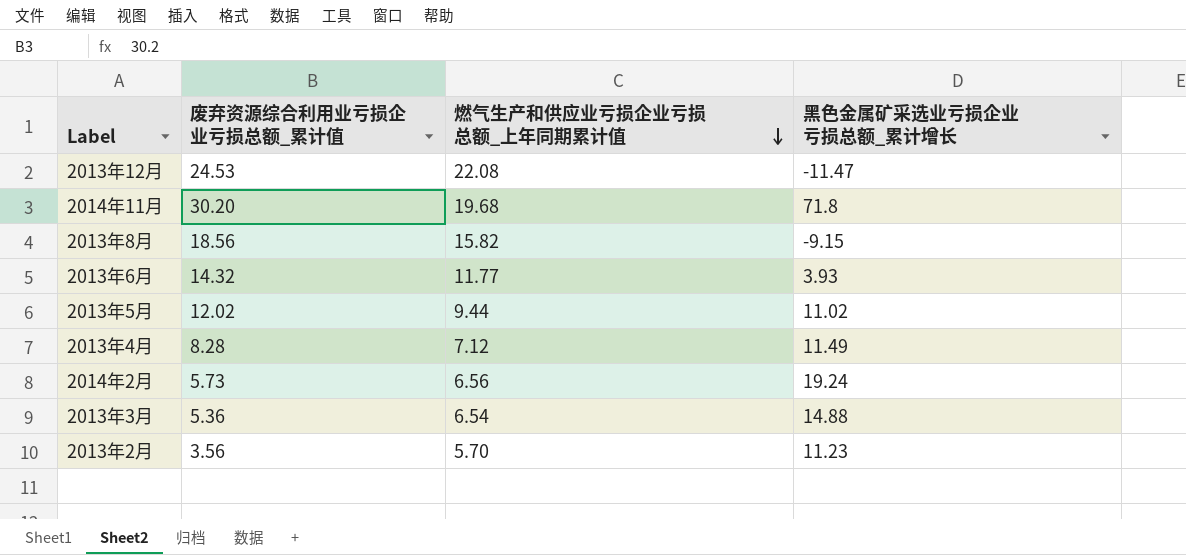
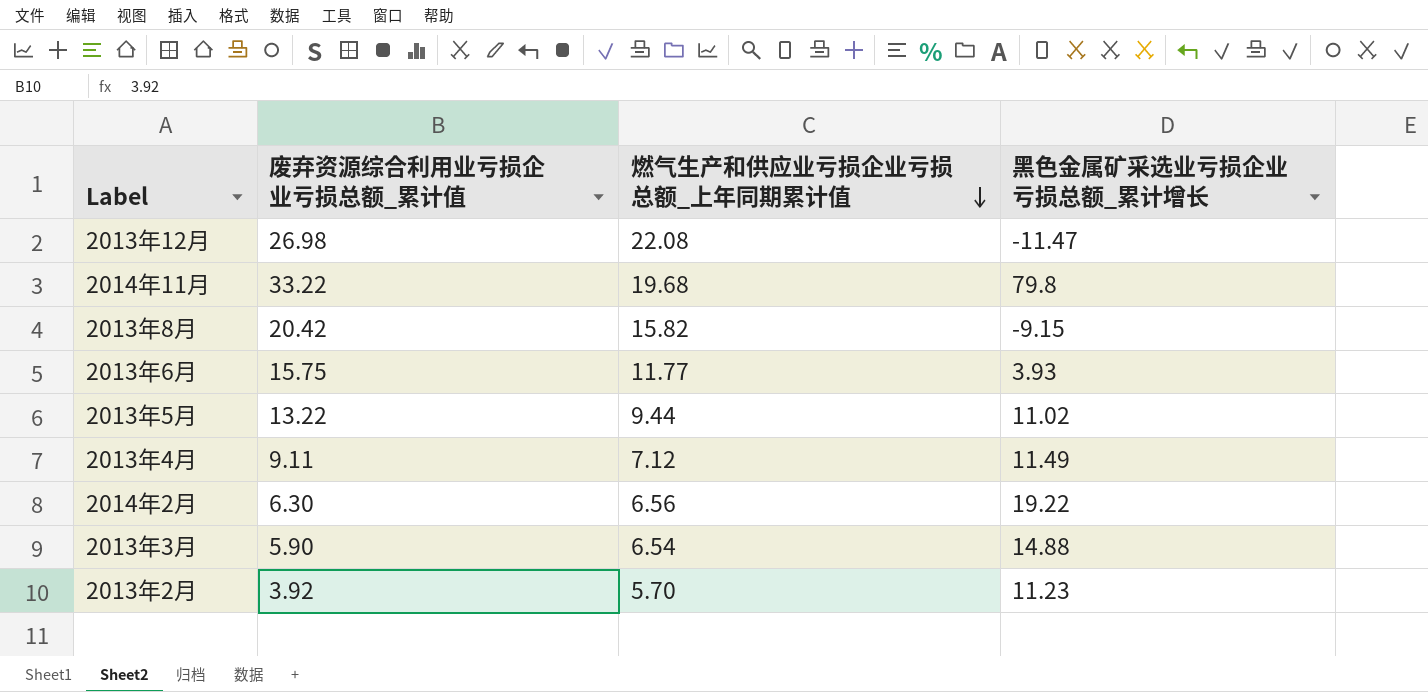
2013年12月 | 废弃资源综合利用业亏损企业亏损总额_累计值: 24.53 -> 26.98
2014年11月 | 废弃资源综合利用业亏损企业亏损总额_累计值: 30.20 -> 33.22
2014年11月 | 黑色金属矿采选业亏损企业亏损总额_累计增长: 71.8 -> 79.8
2013年8月 | 废弃资源综合利用业亏损企业亏损总额_累计值: 18.56 -> 20.42
2013年6月 | 废弃资源综合利用业亏损企业亏损总额_累计值: 14.32 -> 15.75
2013年5月 | 废弃资源综合利用业亏损企业亏损总额_累计值: 12.02 -> 13.22
2013年4月 | 废弃资源综合利用业亏损企业亏损总额_累计值: 8.28 -> 9.11
2014年2月 | 废弃资源综合利用业亏损企业亏损总额_累计值: 5.73 -> 6.30
2014年2月 | 黑色金属矿采选业亏损企业亏损总额_累计增长: 19.24 -> 19.22
2013年3月 | 废弃资源综合利用业亏损企业亏损总额_累计值: 5.36 -> 5.90
2013年2月 | 废弃资源综合利用业亏损企业亏损总额_累计值: 3.56 -> 3.92

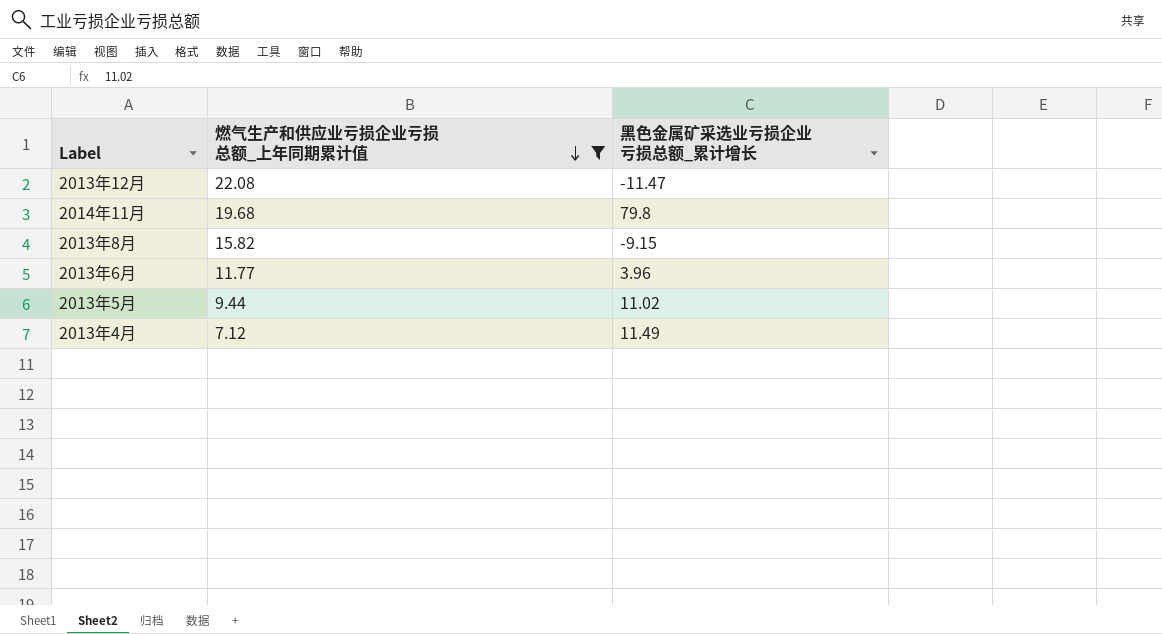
filter: none -> 燃气生产和供应业亏损企业亏损总额_上年同期累计值 >= 7.12
column 废弃资源综合利用业亏损企业亏损总额_累计值 | position: 2 -> none
2013年6月 | 黑色金属矿采选业亏损企业亏损总额_累计增长: 3.93 -> 3.96

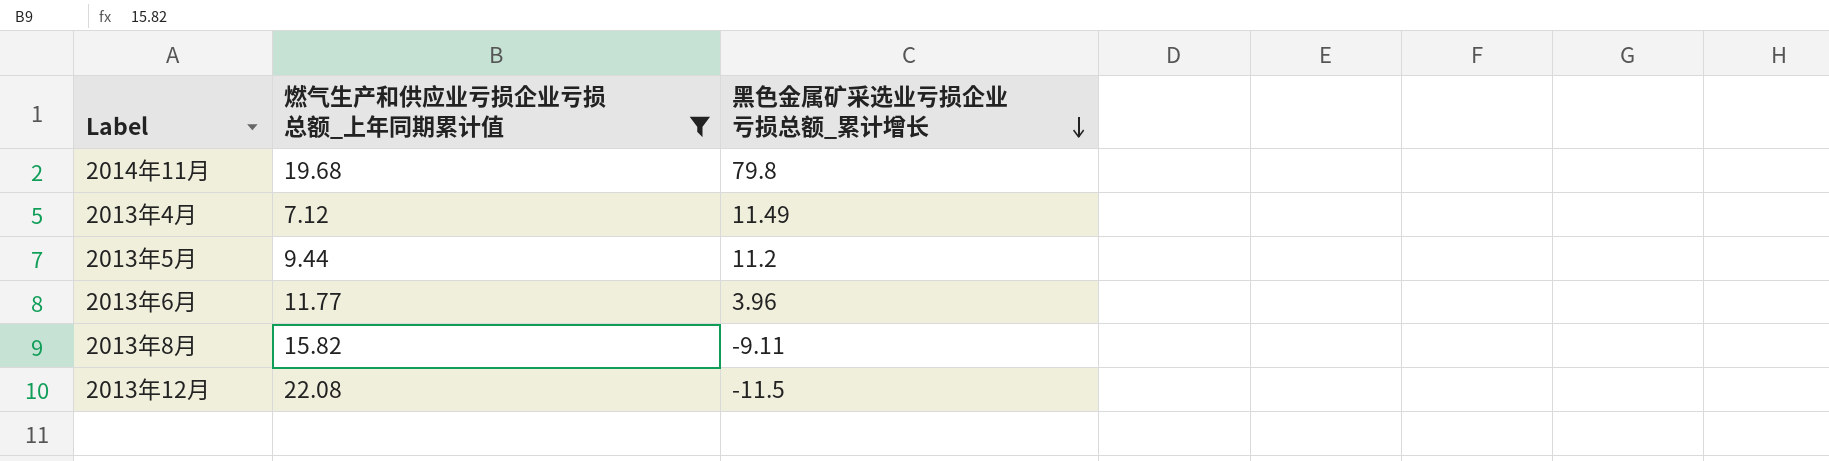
row order: 燃气生产和供应业亏损企业亏损总额_上年同期累计值 descending -> 黑色金属矿采选业亏损企业亏损总额_累计增长 descending
2013年5月 | 黑色金属矿采选业亏损企业亏损总额_累计增长: 11.02 -> 11.2
2013年8月 | 黑色金属矿采选业亏损企业亏损总额_累计增长: -9.15 -> -9.11
2013年12月 | 黑色金属矿采选业亏损企业亏损总额_累计增长: -11.47 -> -11.5

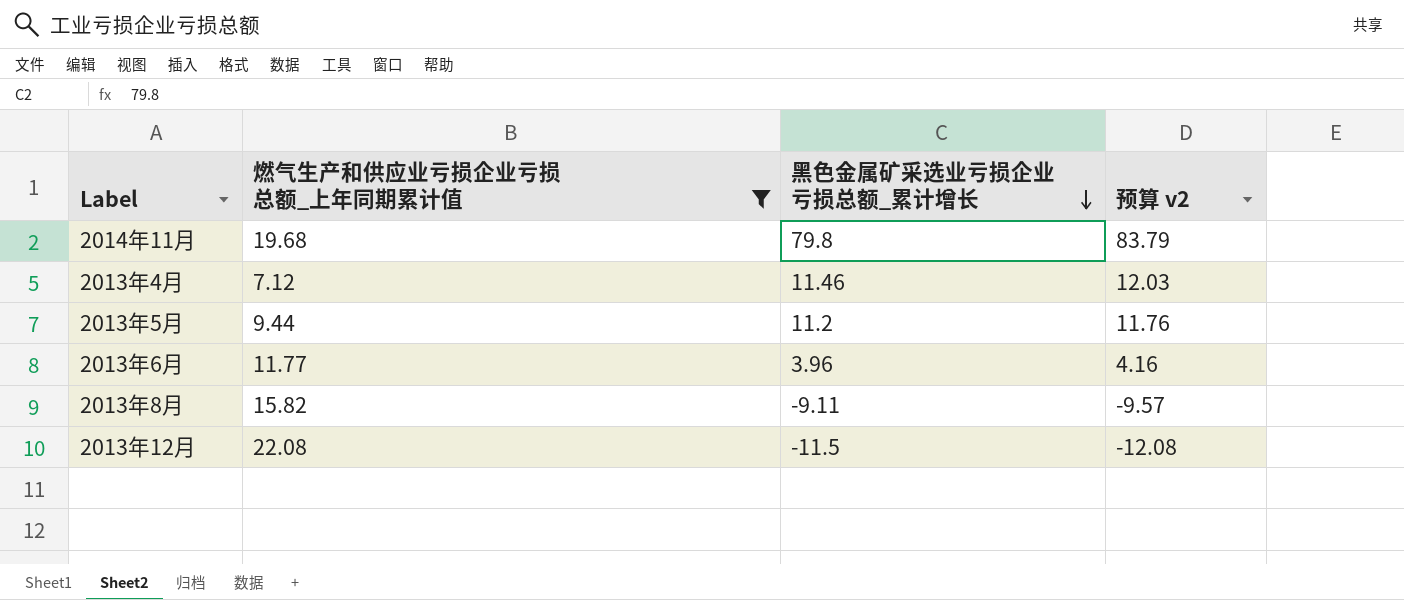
column 预算 v2 | formula: none -> [黑色金属矿采选业亏损企业亏损总额_累计增长] * 1.05
2013年4月 | 黑色金属矿采选业亏损企业亏损总额_累计增长: 11.49 -> 11.46

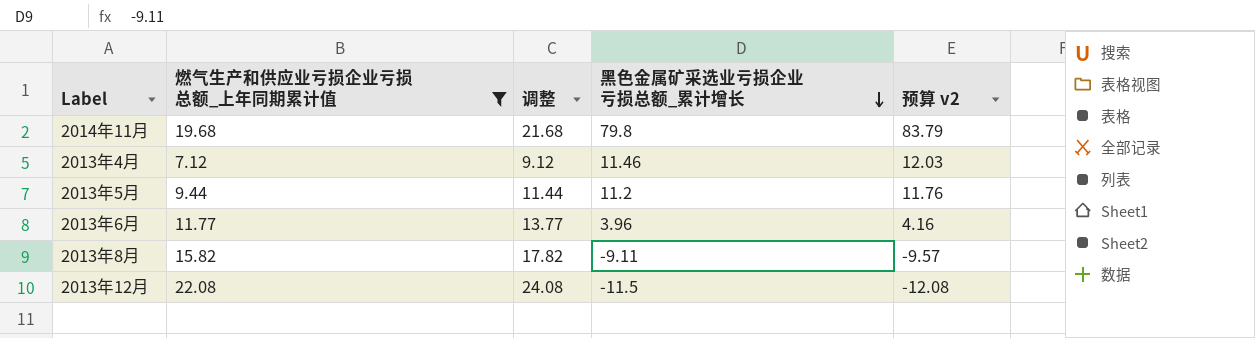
column 调整 | formula: none -> [燃气生产和供应业亏损企业亏损总额_上年同期累计值] + 2

